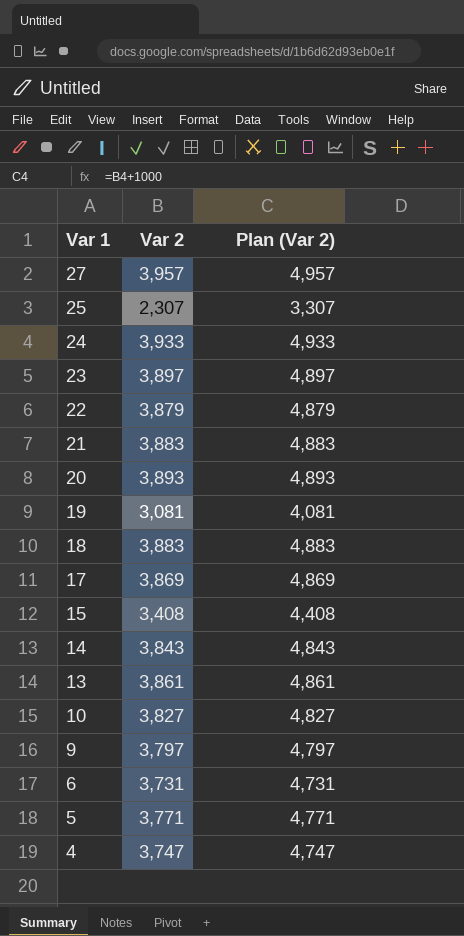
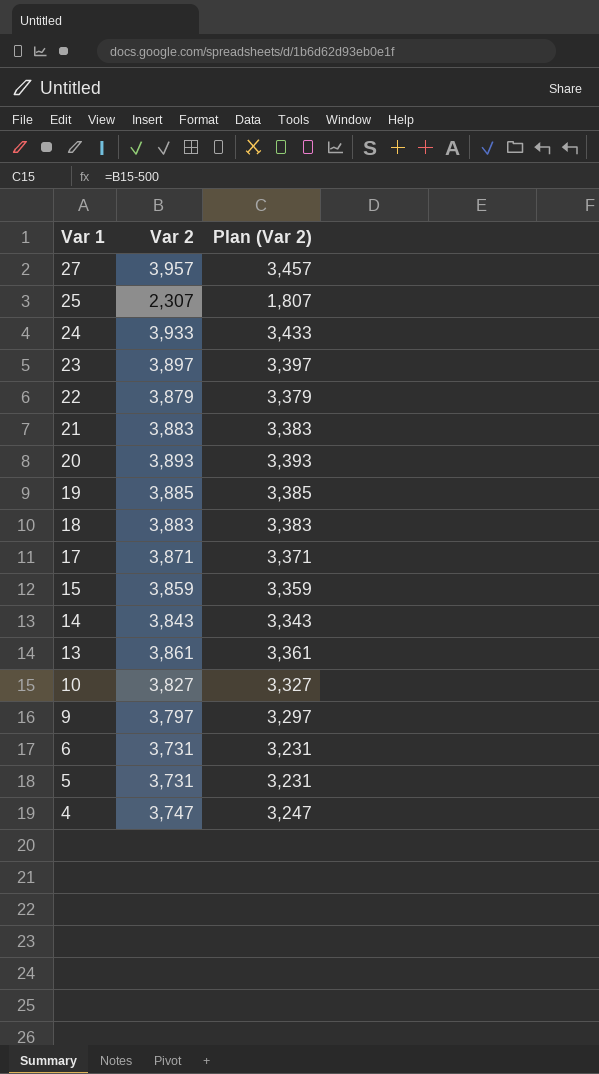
column Plan (Var 2) | formula: [Var 2] + 1000 -> [Var 2] - 500
19 | Var 2: 3,081 -> 3,885
17 | Var 2: 3,869 -> 3,871
15 | Var 2: 3,408 -> 3,859
5 | Var 2: 3,771 -> 3,731

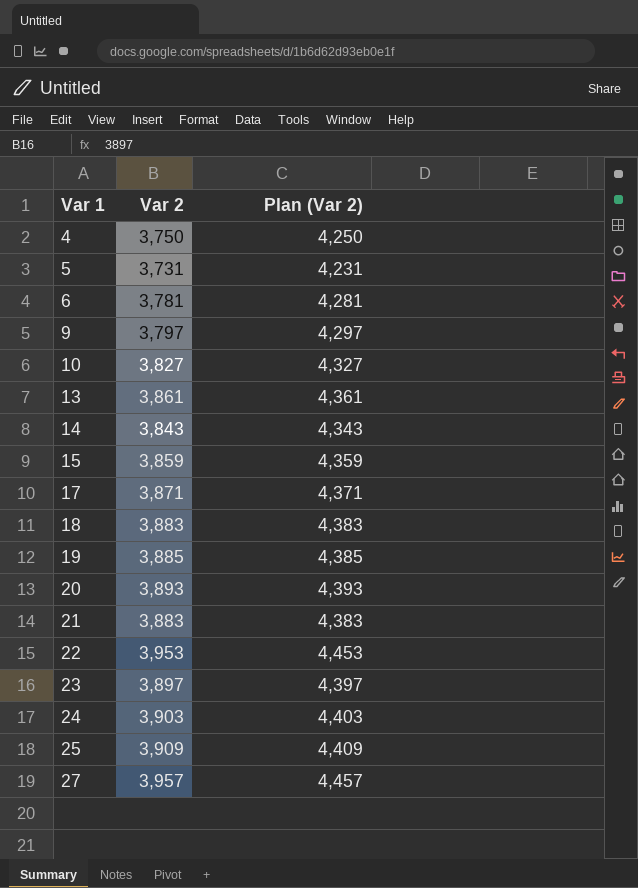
row order: Var 1 descending -> Var 1 ascending
column Plan (Var 2) | formula: [Var 2] - 500 -> [Var 2] + 500
4 | Var 2: 3,747 -> 3,750
6 | Var 2: 3,731 -> 3,781
22 | Var 2: 3,879 -> 3,953
24 | Var 2: 3,933 -> 3,903
25 | Var 2: 2,307 -> 3,909

